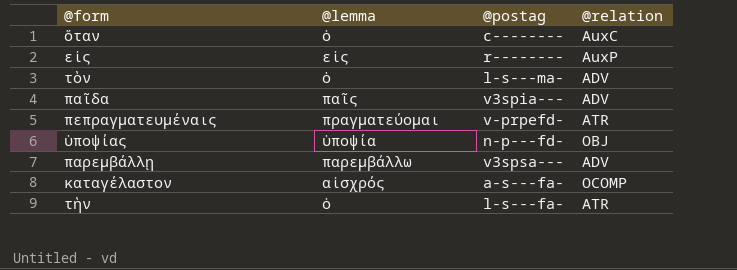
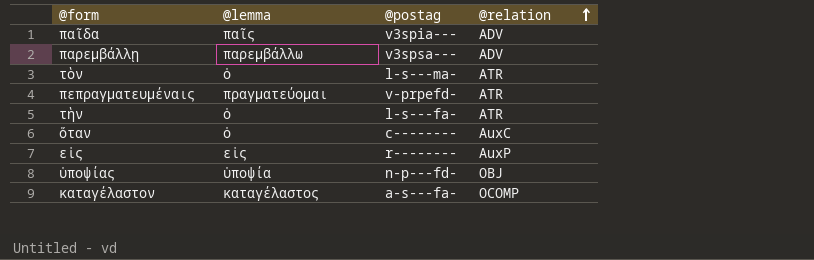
row order: none -> @relation ascending
τὸν | @relation: ADV -> ATR
καταγέλαστον | @lemma: αἰσχρός -> καταγέλαστος

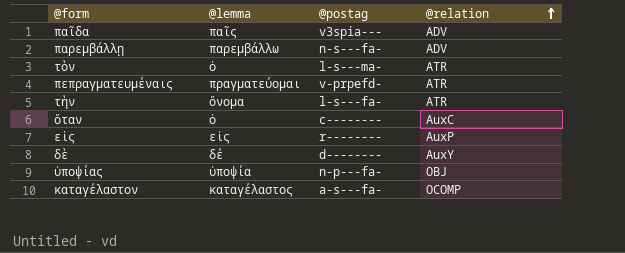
παρεμβάλλῃ | @postag: v3spsa--- -> n-s---fa-
τὴν | @lemma: ὁ -> ὄνομα
row δὲ: none -> δέ | d-------- | AuxY
ὑποψίας | @postag: n-p---fd- -> n-p---fa-

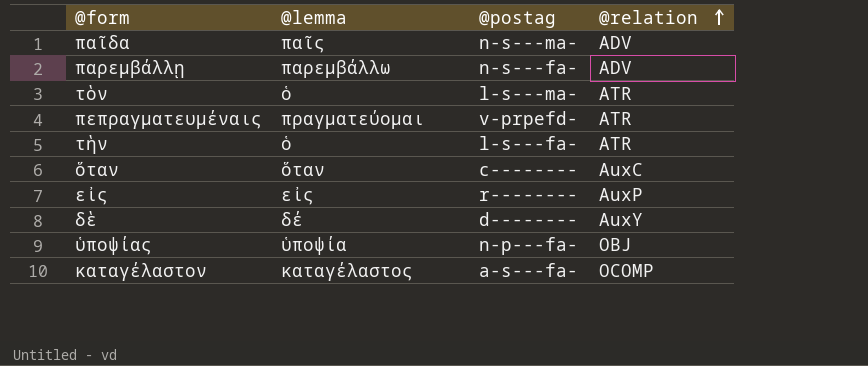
παῖδα | @postag: v3spia--- -> n-s---ma-
τὴν | @lemma: ὄνομα -> ὁ
ὅταν | @lemma: ὁ -> ὅταν

